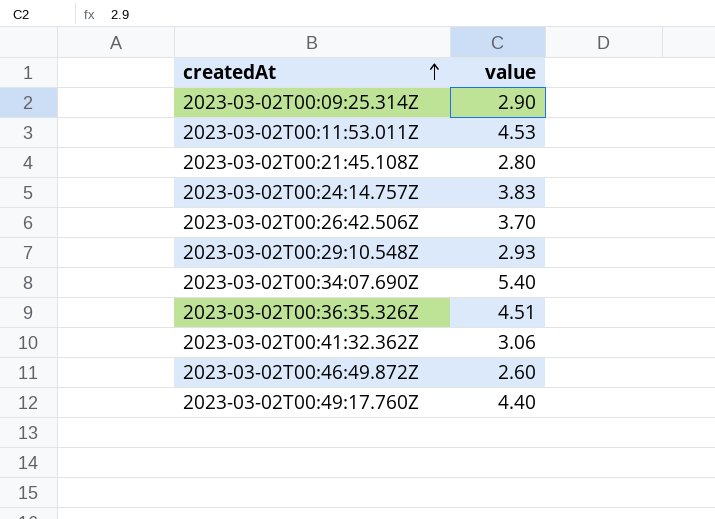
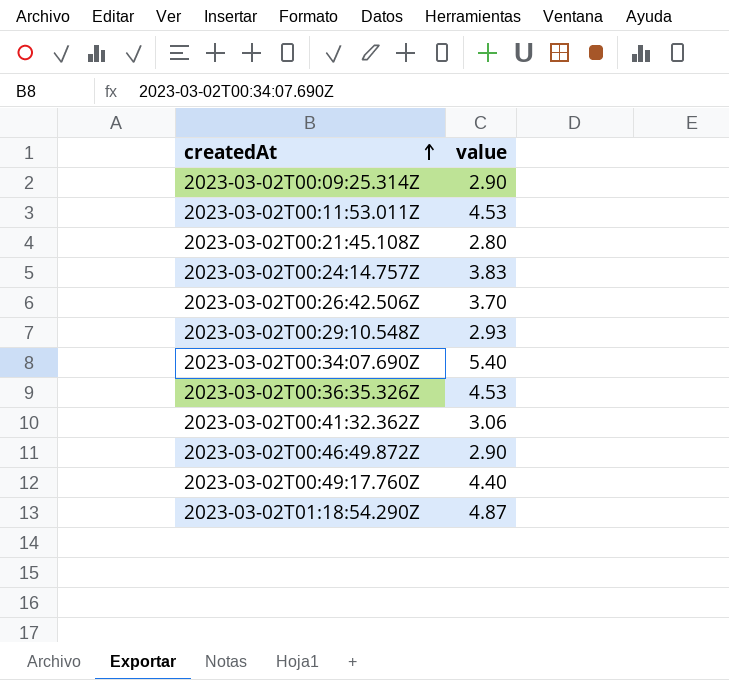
2023-03-02T00:36:35.326Z | value: 4.51 -> 4.53
2023-03-02T00:46:49.872Z | value: 2.60 -> 2.90
row 2023-03-02T01:18:54.290Z: none -> 4.87

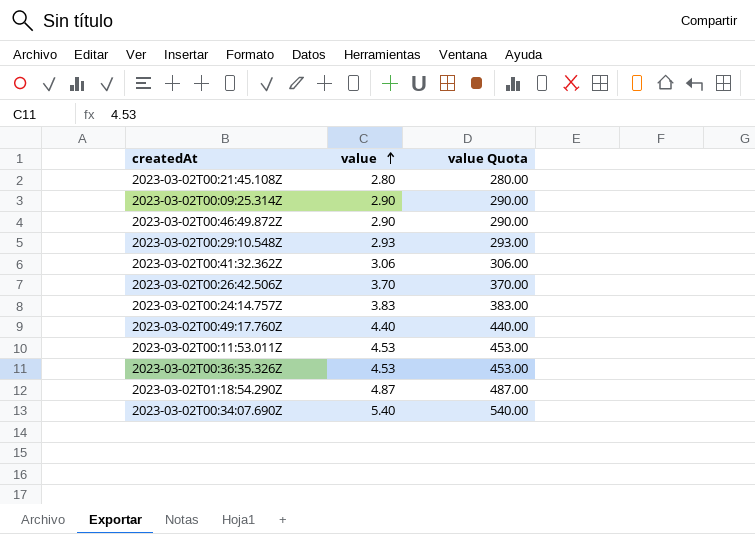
row order: createdAt ascending -> value ascending
column value Quota | formula: none -> [value] * 100

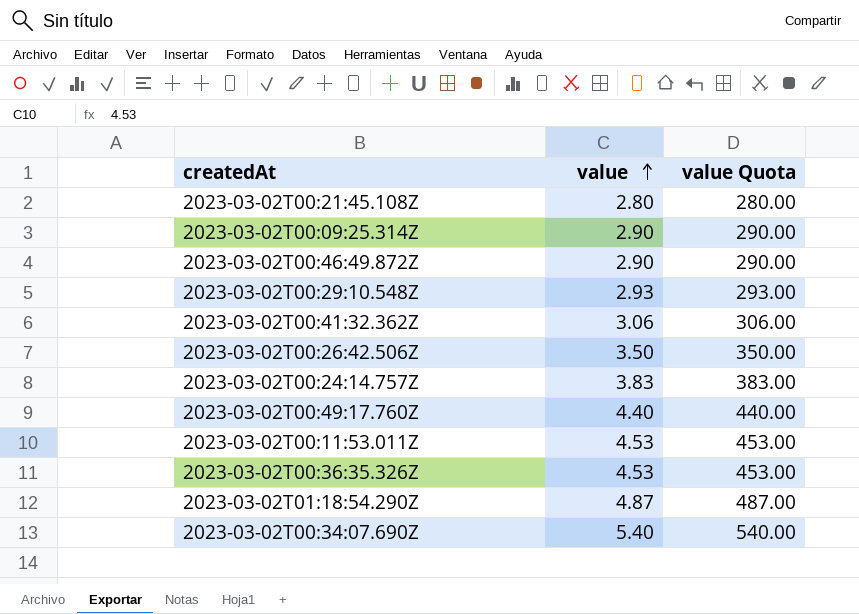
2023-03-02T00:26:42.506Z | value: 3.70 -> 3.50
2023-03-02T00:26:42.506Z | value Quota: 370.00 -> 350.00

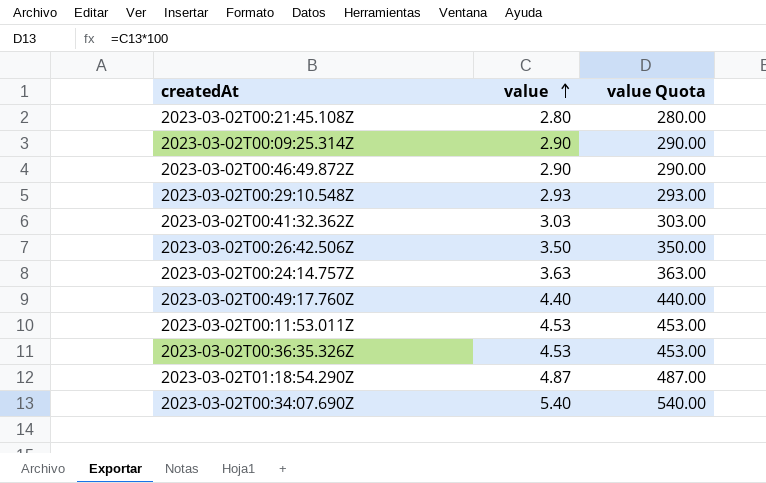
2023-03-02T00:41:32.362Z | value: 3.06 -> 3.03
2023-03-02T00:41:32.362Z | value Quota: 306.00 -> 303.00
2023-03-02T00:24:14.757Z | value: 3.83 -> 3.63
2023-03-02T00:24:14.757Z | value Quota: 383.00 -> 363.00

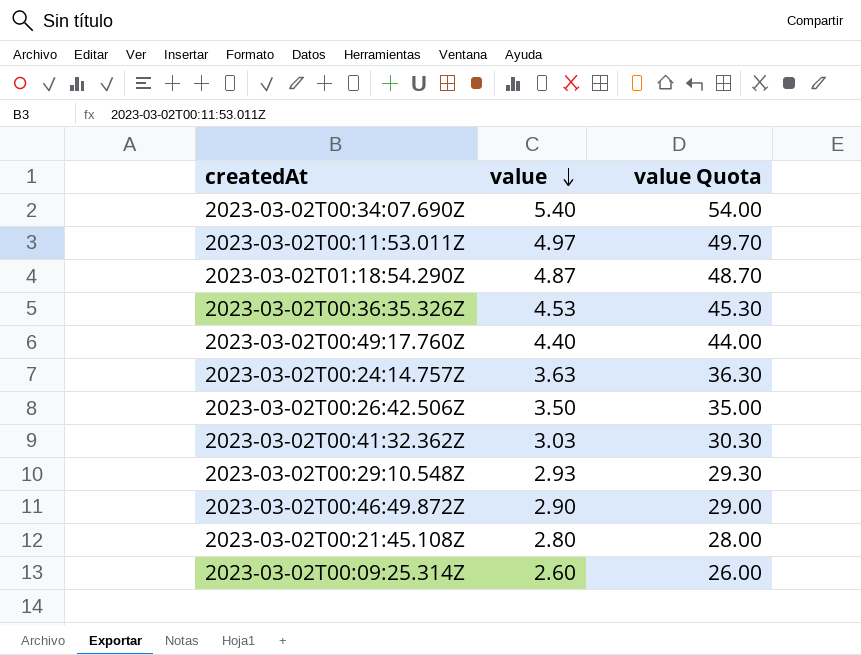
row order: value ascending -> value descending
column value Quota | formula: [value] * 100 -> [value] * 10
2023-03-02T00:11:53.011Z | value: 4.53 -> 4.97
2023-03-02T00:09:25.314Z | value: 2.90 -> 2.60

